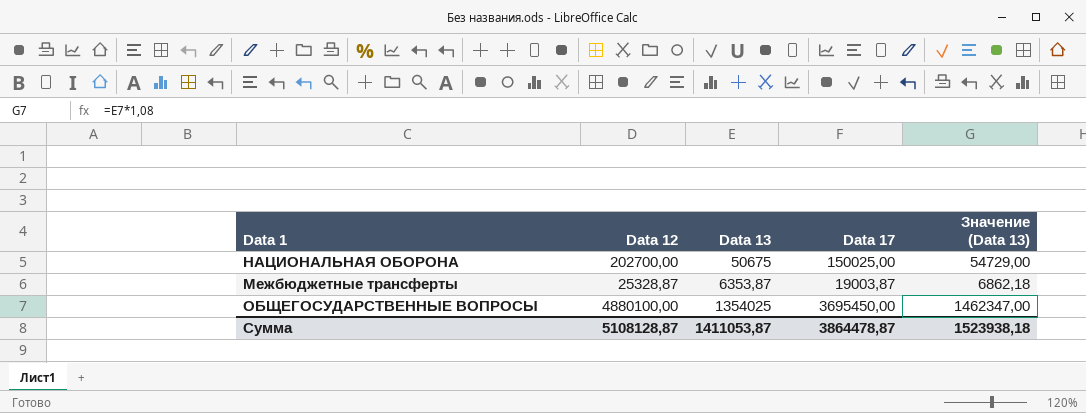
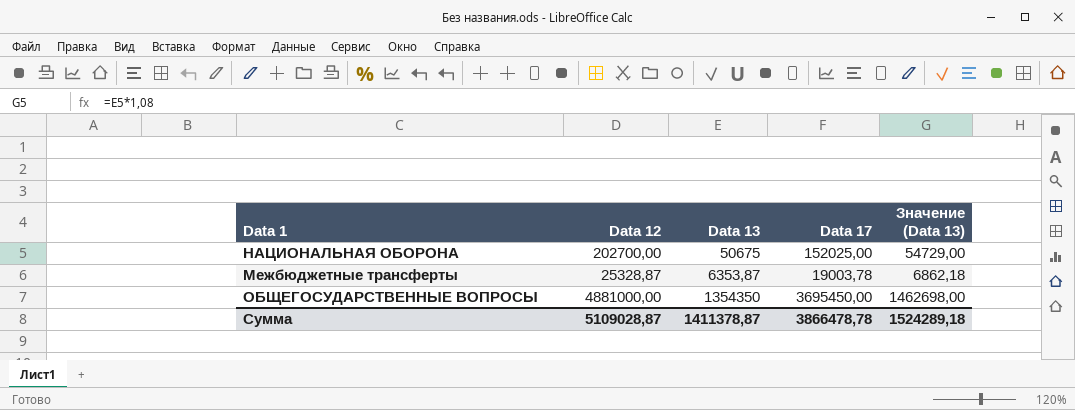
НАЦИОНАЛЬНАЯ ОБОРОНА | Data 17: 150025,00 -> 152025,00
Межбюджетные трансферты | Data 17: 19003,87 -> 19003,78
ОБЩЕГОСУДАРСТВЕННЫЕ ВОПРОСЫ | Data 12: 4880100,00 -> 4881000,00
ОБЩЕГОСУДАРСТВЕННЫЕ ВОПРОСЫ | Data 13: 1354025 -> 1354350
ОБЩЕГОСУДАРСТВЕННЫЕ ВОПРОСЫ | Значение (Data 13): 1462347,00 -> 1462698,00
Сумма | Data 12: 5108128,87 -> 5109028,87
Сумма | Data 13: 1411053,87 -> 1411378,87
Сумма | Data 17: 3864478,87 -> 3866478,78
Сумма | Значение (Data 13): 1523938,18 -> 1524289,18

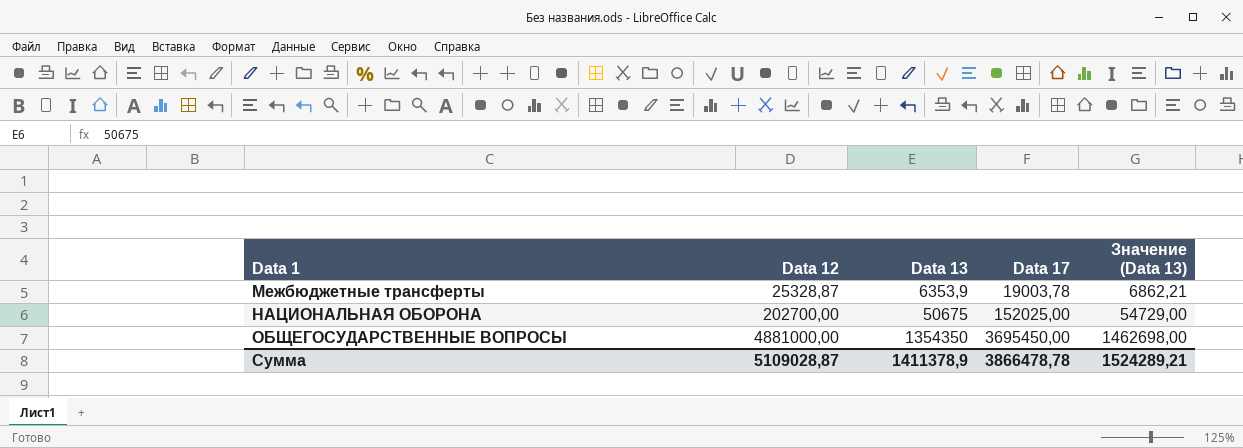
row order: none -> Data 1 ascending
Межбюджетные трансферты | Data 13: 6353,87 -> 6353,9
Межбюджетные трансферты | Значение (Data 13): 6862,18 -> 6862,21
Сумма | Data 13: 1411378,87 -> 1411378,9
Сумма | Значение (Data 13): 1524289,18 -> 1524289,21

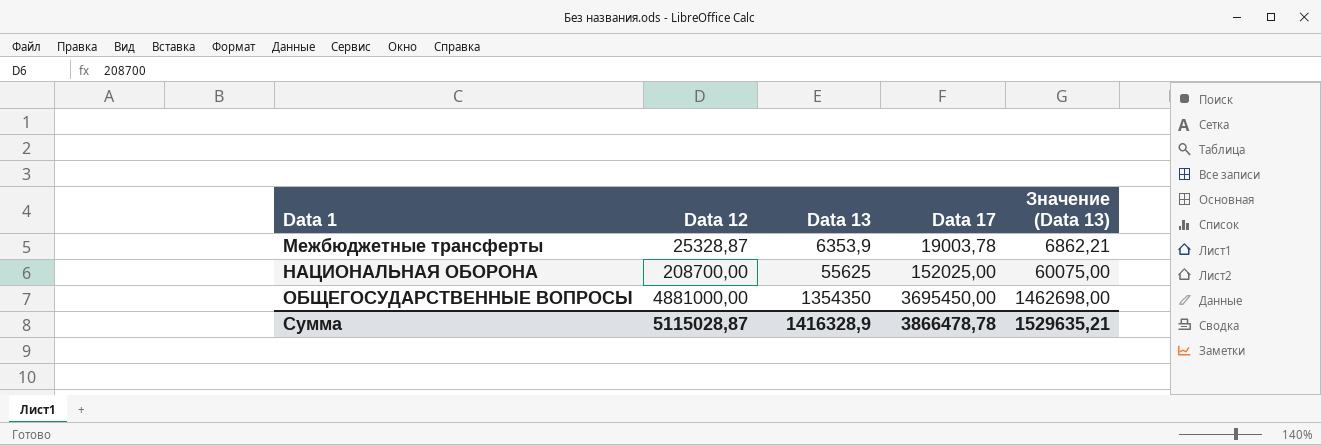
НАЦИОНАЛЬНАЯ ОБОРОНА | Data 12: 202700,00 -> 208700,00
НАЦИОНАЛЬНАЯ ОБОРОНА | Data 13: 50675 -> 55625
НАЦИОНАЛЬНАЯ ОБОРОНА | Значение (Data 13): 54729,00 -> 60075,00
Сумма | Data 12: 5109028,87 -> 5115028,87
Сумма | Data 13: 1411378,9 -> 1416328,9
Сумма | Значение (Data 13): 1524289,21 -> 1529635,21

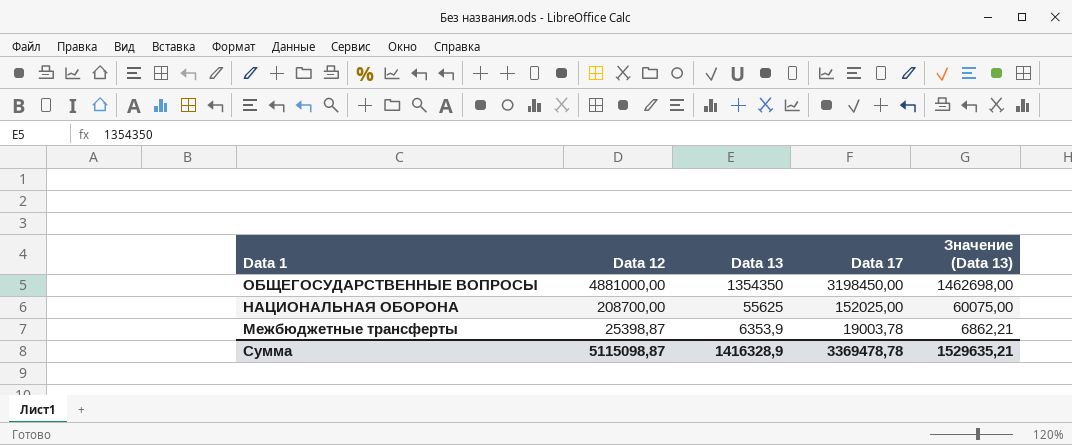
row order: Data 1 ascending -> Data 1 descending
ОБЩЕГОСУДАРСТВЕННЫЕ ВОПРОСЫ | Data 17: 3695450,00 -> 3198450,00
Межбюджетные трансферты | Data 12: 25328,87 -> 25398,87
Сумма | Data 12: 5115028,87 -> 5115098,87
Сумма | Data 17: 3866478,78 -> 3369478,78

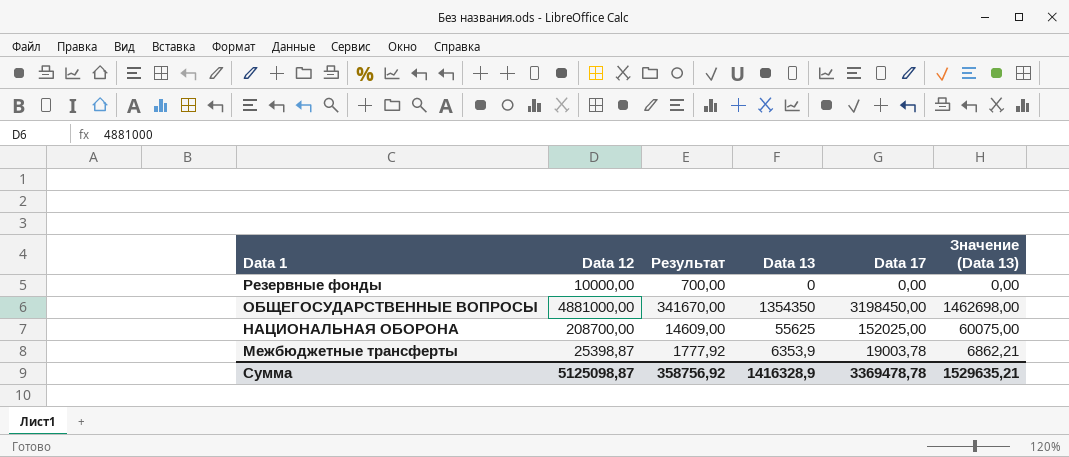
column Результат | formula: none -> [Data 12] * 0,07
row Резервные фонды: none -> 10000,00 | 700,00 | 0 | 0,00 | 0,00
Сумма | Data 12: 5115098,87 -> 5125098,87

